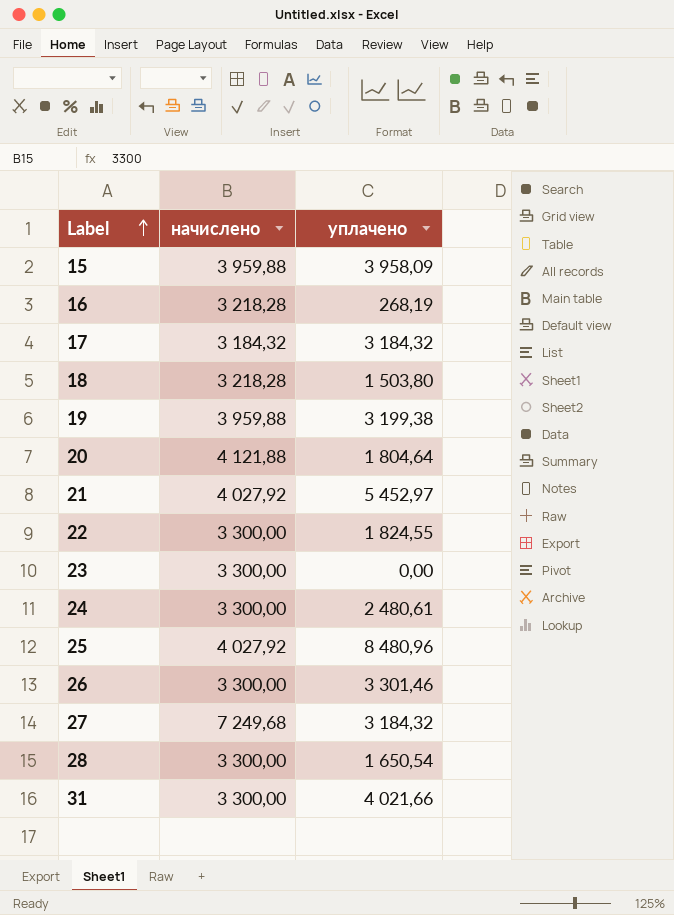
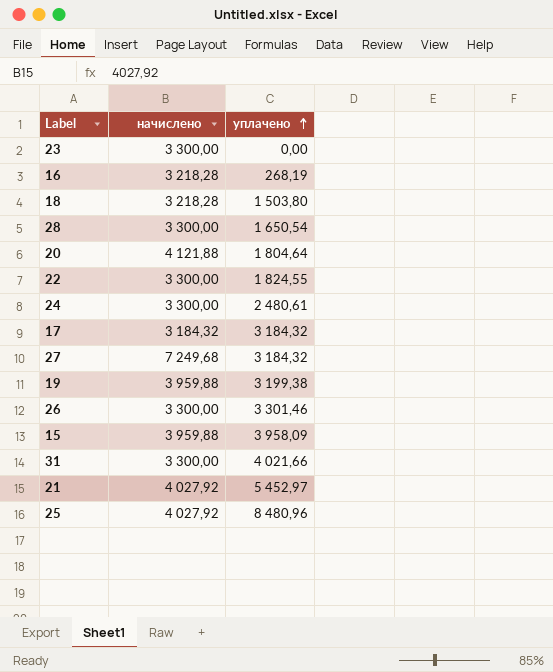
row order: Label ascending -> уплачено ascending

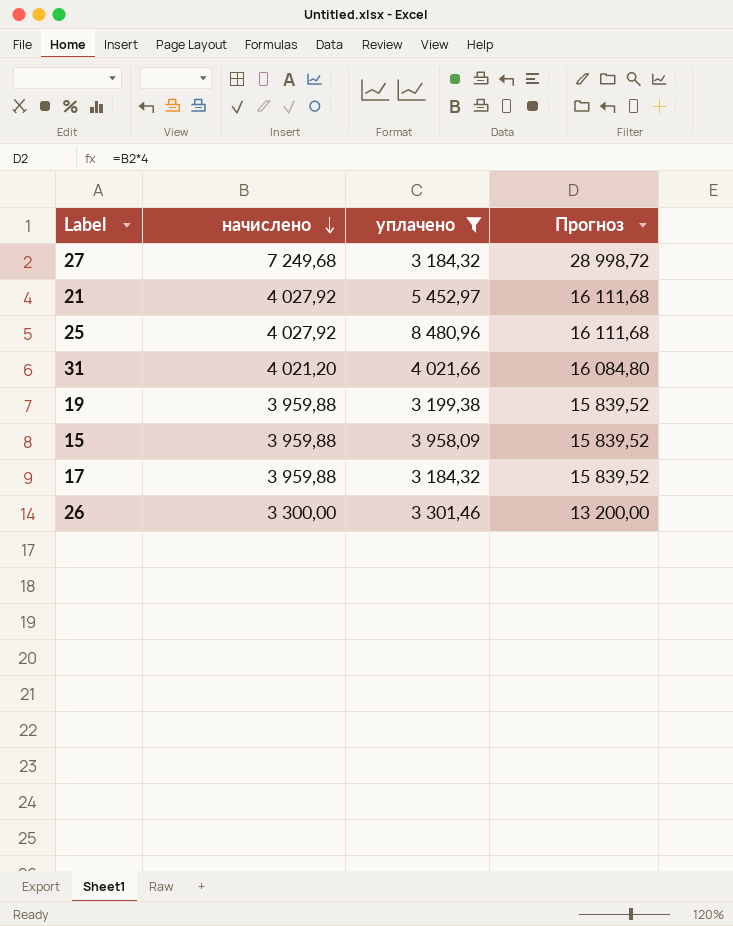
filter: none -> уплачено >= 3 184,32
row order: уплачено ascending -> начислено descending
column Прогноз | formula: none -> [начислено] * 4
31 | начислено: 3 300,00 -> 4 021,20
17 | начислено: 3 184,32 -> 3 959,88

